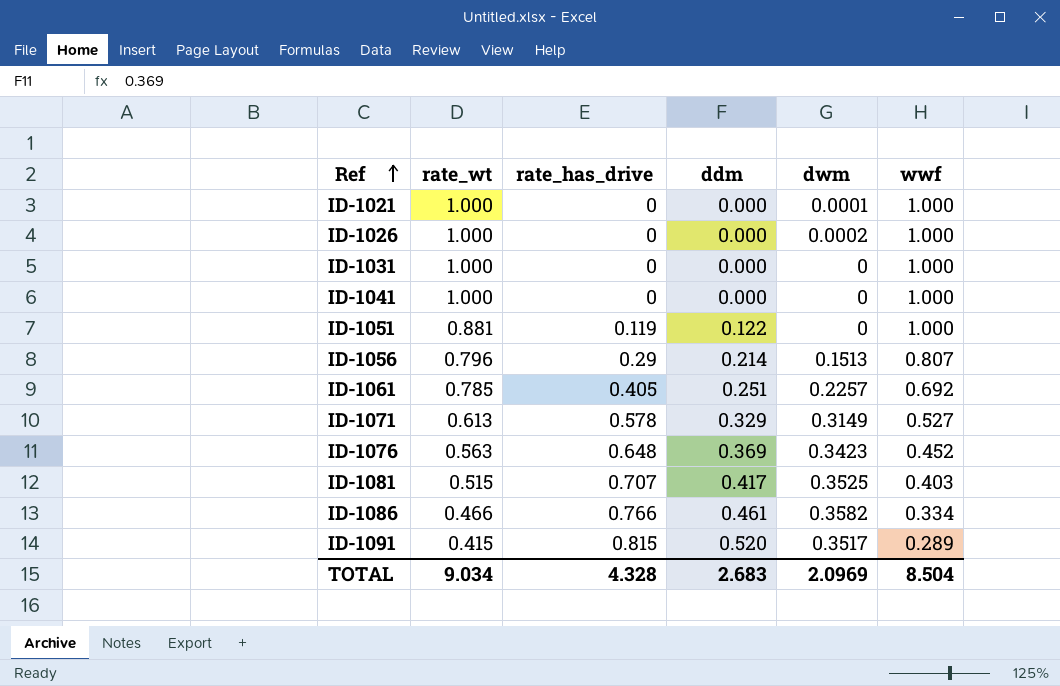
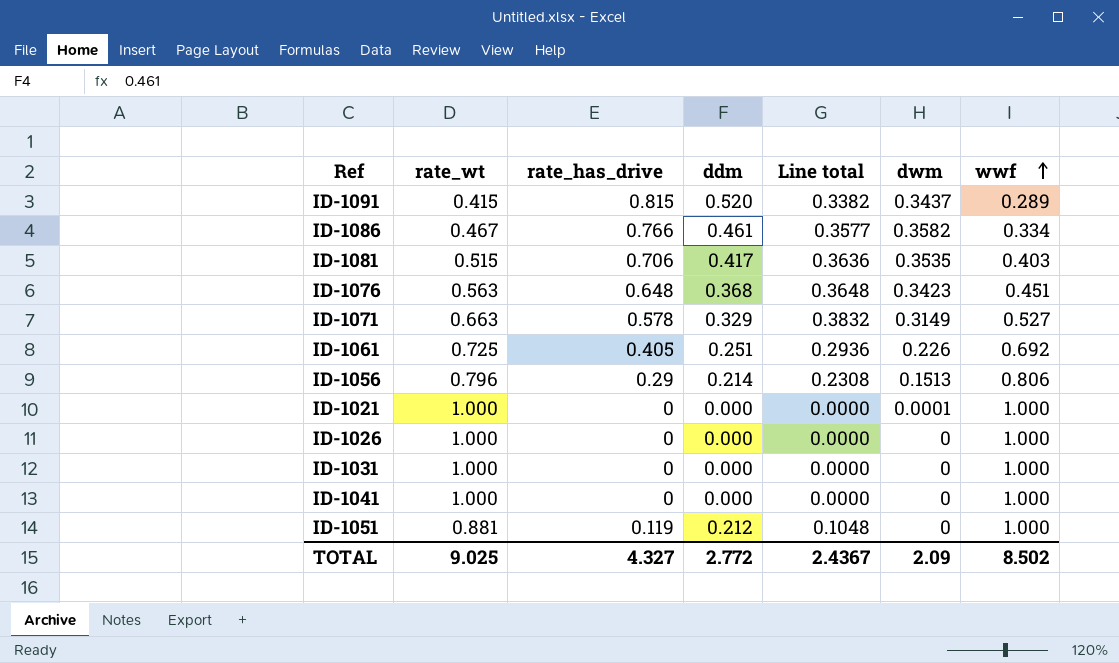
row order: Ref ascending -> wwf ascending
column Line total | formula: none -> [rate_wt] * [rate_has_drive]
ID-1091 | dwm: 0.3517 -> 0.3437
ID-1086 | rate_wt: 0.466 -> 0.467
ID-1081 | rate_has_drive: 0.707 -> 0.706
ID-1081 | dwm: 0.3525 -> 0.3535
ID-1076 | ddm: 0.369 -> 0.368
ID-1076 | wwf: 0.452 -> 0.451
ID-1071 | rate_wt: 0.613 -> 0.663
ID-1061 | rate_wt: 0.785 -> 0.725
ID-1061 | dwm: 0.2257 -> 0.226
ID-1056 | wwf: 0.807 -> 0.806
ID-1026 | dwm: 0.0002 -> 0
ID-1051 | ddm: 0.122 -> 0.212
TOTAL | rate_wt: 9.034 -> 9.025
TOTAL | rate_has_drive: 4.328 -> 4.327
TOTAL | ddm: 2.683 -> 2.772
TOTAL | dwm: 2.0969 -> 2.09
TOTAL | wwf: 8.504 -> 8.502

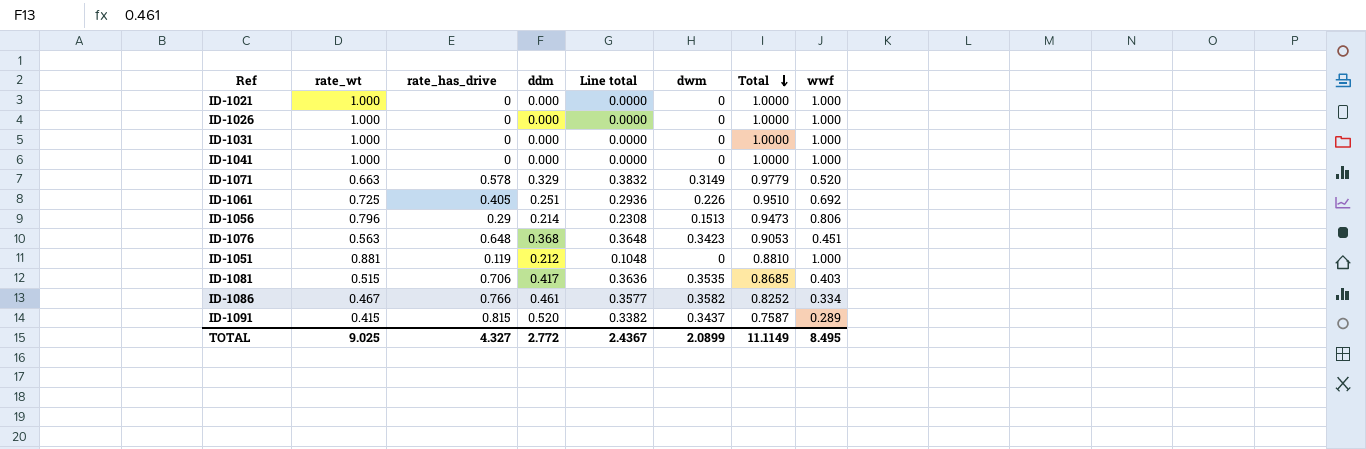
row order: wwf ascending -> Total descending
column Total | formula: none -> [rate_wt] + [dwm]
ID-1021 | dwm: 0.0001 -> 0
ID-1071 | wwf: 0.527 -> 0.520
TOTAL | dwm: 2.09 -> 2.0899
TOTAL | wwf: 8.502 -> 8.495

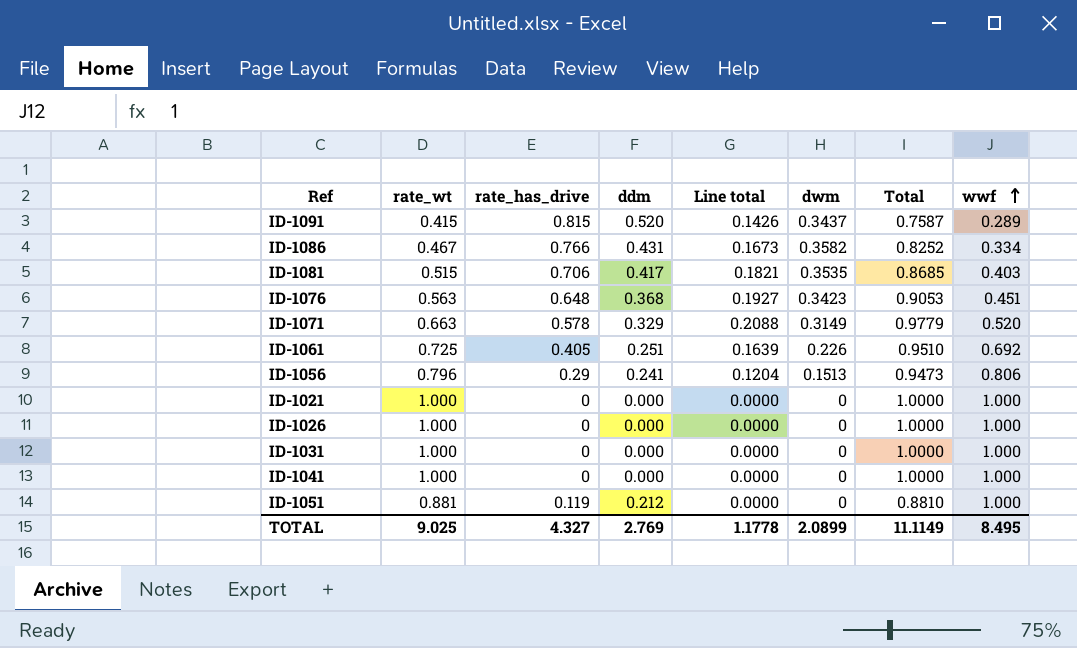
row order: Total descending -> wwf ascending
column Line total | formula: [rate_wt] * [rate_has_drive] -> [rate_wt] * [dwm]
ID-1086 | ddm: 0.461 -> 0.431
ID-1056 | ddm: 0.214 -> 0.241
TOTAL | ddm: 2.772 -> 2.769
TOTAL | Line total: 2.4367 -> 1.1778

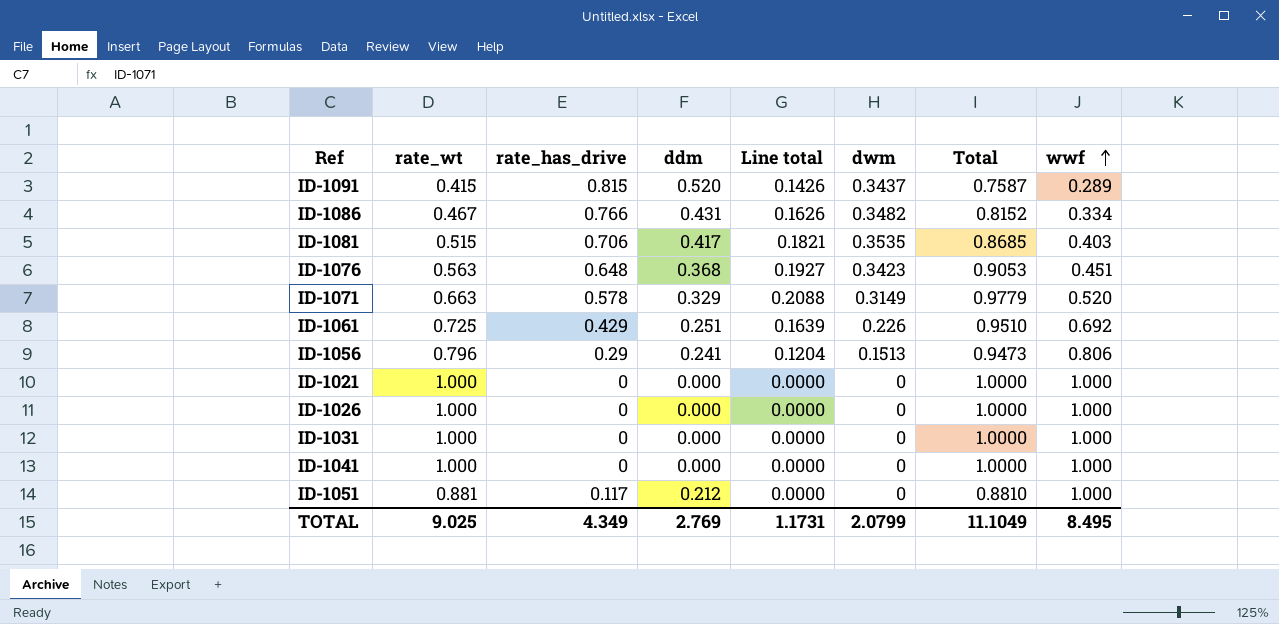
ID-1086 | Line total: 0.1673 -> 0.1626
ID-1086 | dwm: 0.3582 -> 0.3482
ID-1086 | Total: 0.8252 -> 0.8152
ID-1061 | rate_has_drive: 0.405 -> 0.429
ID-1051 | rate_has_drive: 0.119 -> 0.117
TOTAL | rate_has_drive: 4.327 -> 4.349
TOTAL | Line total: 1.1778 -> 1.1731
TOTAL | dwm: 2.0899 -> 2.0799
TOTAL | Total: 11.1149 -> 11.1049

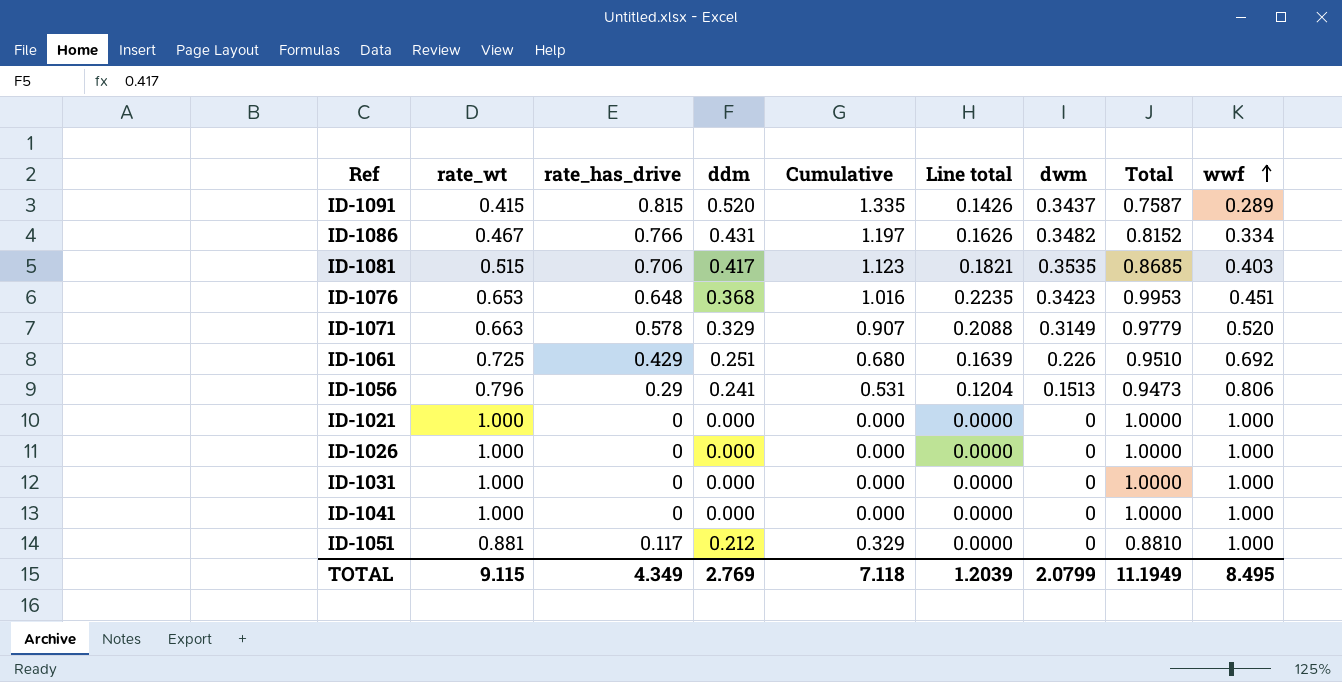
column Cumulative | formula: none -> [rate_has_drive] + [ddm]
ID-1076 | rate_wt: 0.563 -> 0.653
ID-1076 | Line total: 0.1927 -> 0.2235
ID-1076 | Total: 0.9053 -> 0.9953
TOTAL | rate_wt: 9.025 -> 9.115
TOTAL | Line total: 1.1731 -> 1.2039
TOTAL | Total: 11.1049 -> 11.1949

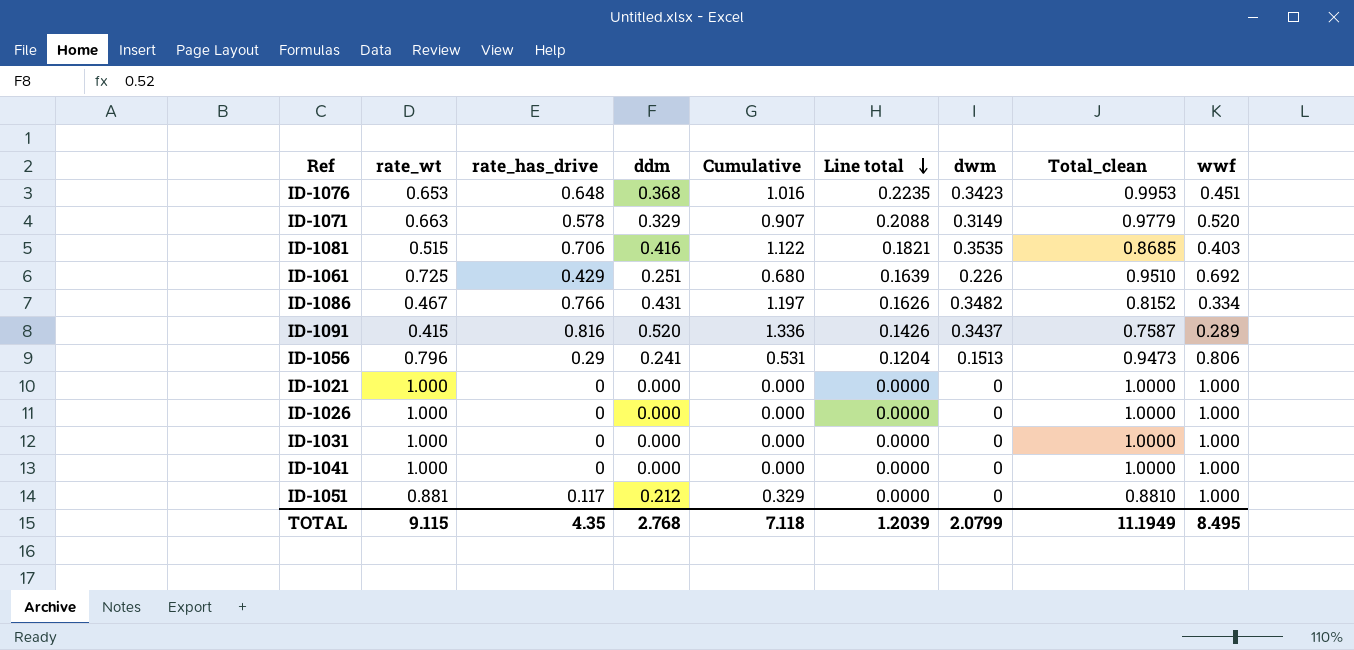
row order: wwf ascending -> Line total descending
column name: Total -> Total_clean
ID-1081 | ddm: 0.417 -> 0.416
ID-1081 | Cumulative: 1.123 -> 1.122
ID-1091 | rate_has_drive: 0.815 -> 0.816
ID-1091 | Cumulative: 1.335 -> 1.336
TOTAL | rate_has_drive: 4.349 -> 4.35
TOTAL | ddm: 2.769 -> 2.768

